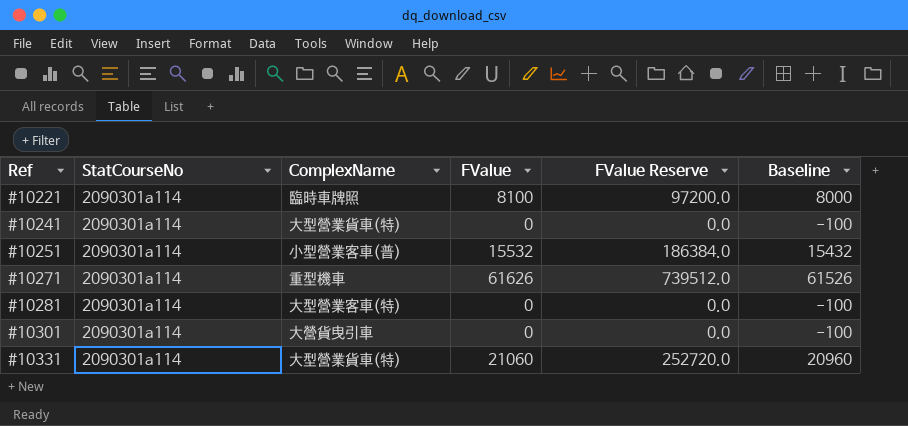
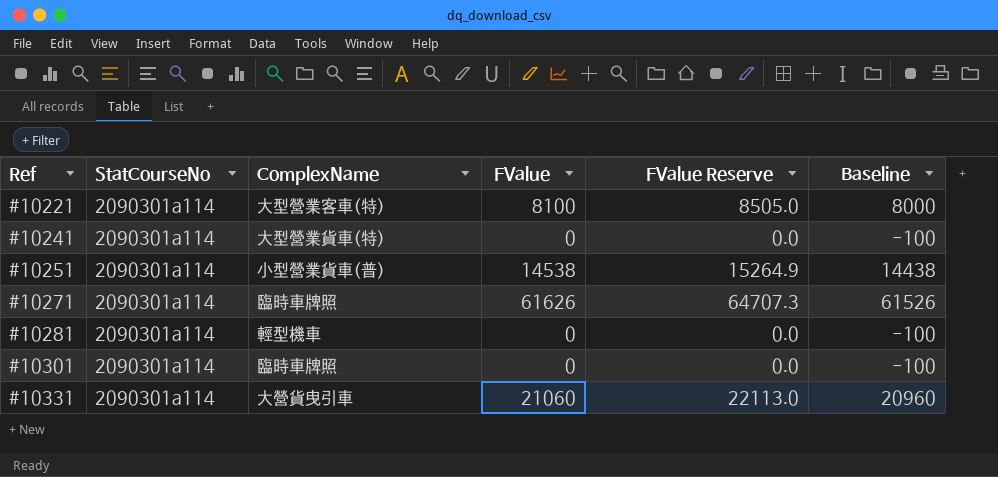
column FValue Reserve | formula: [FValue] * 12 -> [FValue] * 1.05
#10221 | ComplexName: 臨時車牌照 -> 大型營業客車(特)
#10251 | ComplexName: 小型營業客車(普) -> 小型營業貨車(普)
#10251 | FValue: 15532 -> 14538
#10251 | Baseline: 15432 -> 14438
#10271 | ComplexName: 重型機車 -> 臨時車牌照
#10281 | ComplexName: 大型營業客車(特) -> 輕型機車
#10301 | ComplexName: 大營貨曳引車 -> 臨時車牌照
#10331 | ComplexName: 大型營業貨車(特) -> 大營貨曳引車

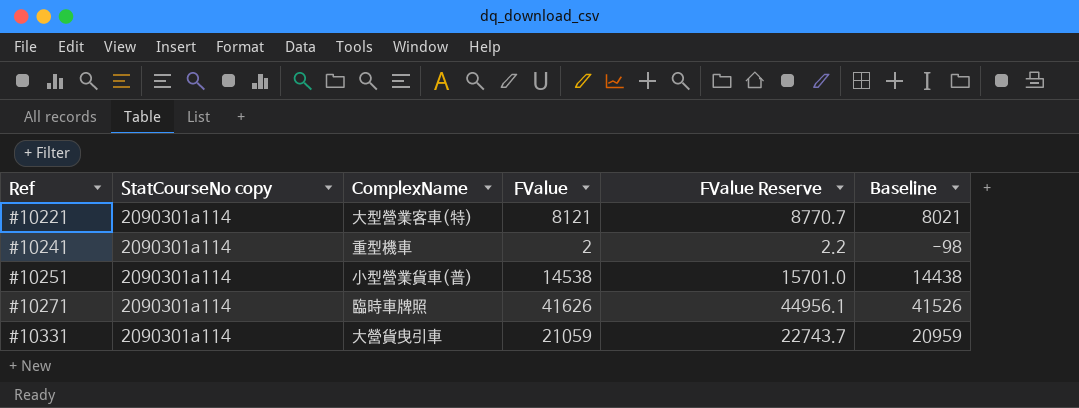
column name: StatCourseNo -> StatCourseNo copy
column FValue Reserve | formula: [FValue] * 1.05 -> [FValue] * 1.08
row #10281: 2090301a114 | 輕型機車 | 0 | 0.0 | -100 -> none
row #10301: 2090301a114 | 臨時車牌照 | 0 | 0.0 | -100 -> none
#10221 | FValue: 8100 -> 8121
#10221 | Baseline: 8000 -> 8021
#10241 | ComplexName: 大型營業貨車(特) -> 重型機車
#10241 | FValue: 0 -> 2
#10241 | Baseline: -100 -> -98
#10271 | FValue: 61626 -> 41626
#10271 | Baseline: 61526 -> 41526
#10331 | FValue: 21060 -> 21059
#10331 | Baseline: 20960 -> 20959

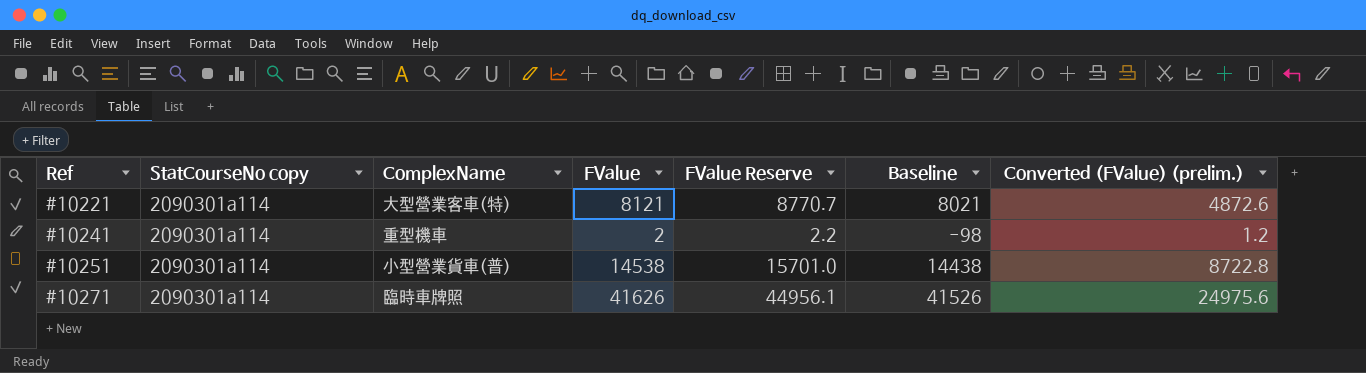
column Converted (FValue) (prelim.) | formula: none -> [FValue] * 0.6
row #10331: 2090301a114 | 大營貨曳引車 | 21059 | 22743.7 | 20959 -> none

